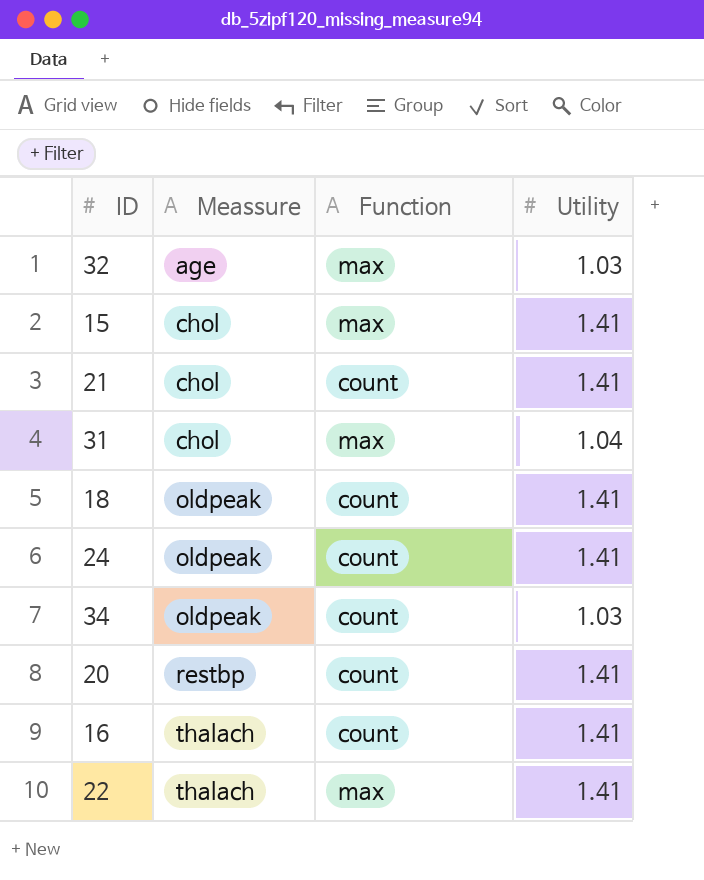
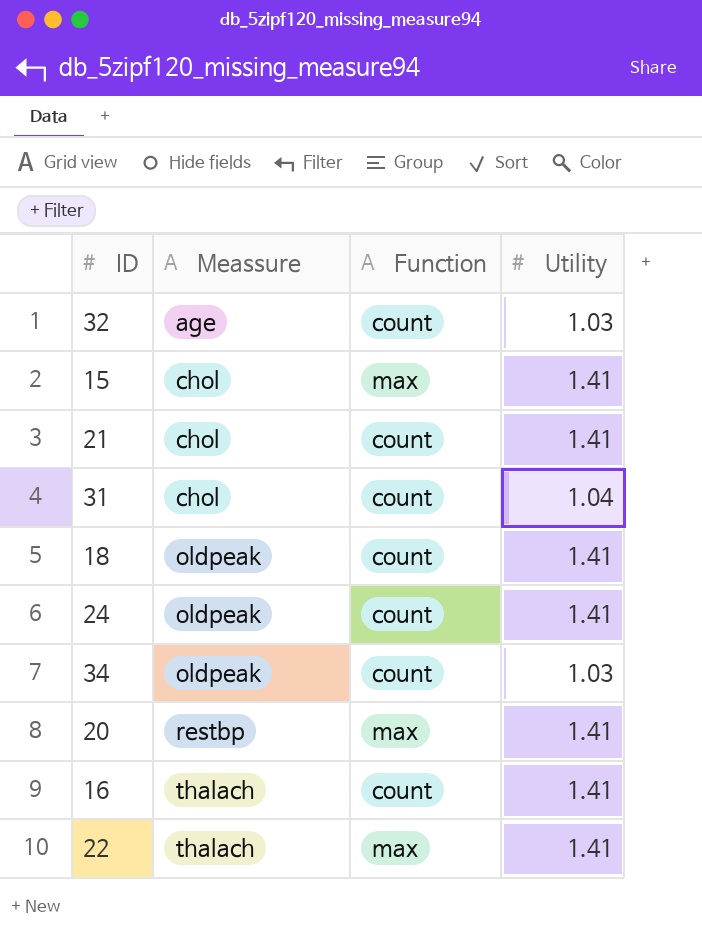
32 | Function: max -> count
31 | Function: max -> count
20 | Function: count -> max

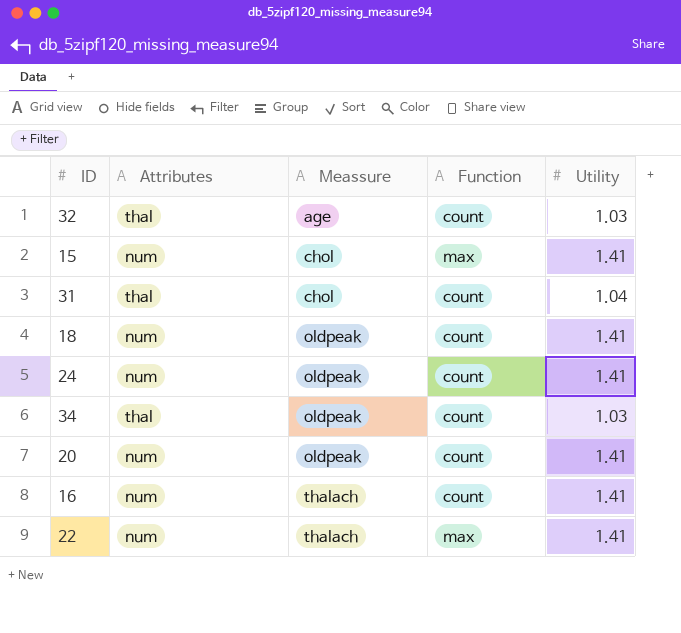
column Attributes | position: none -> 2
row 21: chol | count | 1.41 -> none
20 | Meassure: restbp -> oldpeak
20 | Function: max -> count

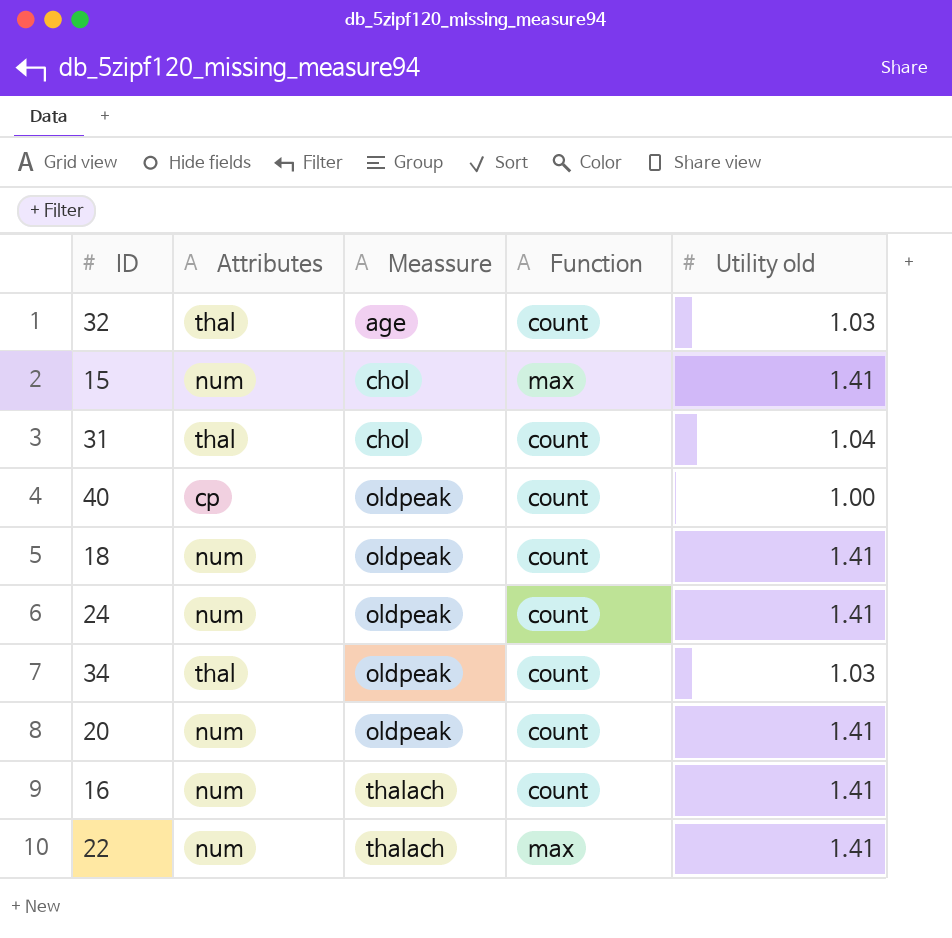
column name: Utility -> Utility old
row 40: none -> cp | oldpeak | count | 1.00

